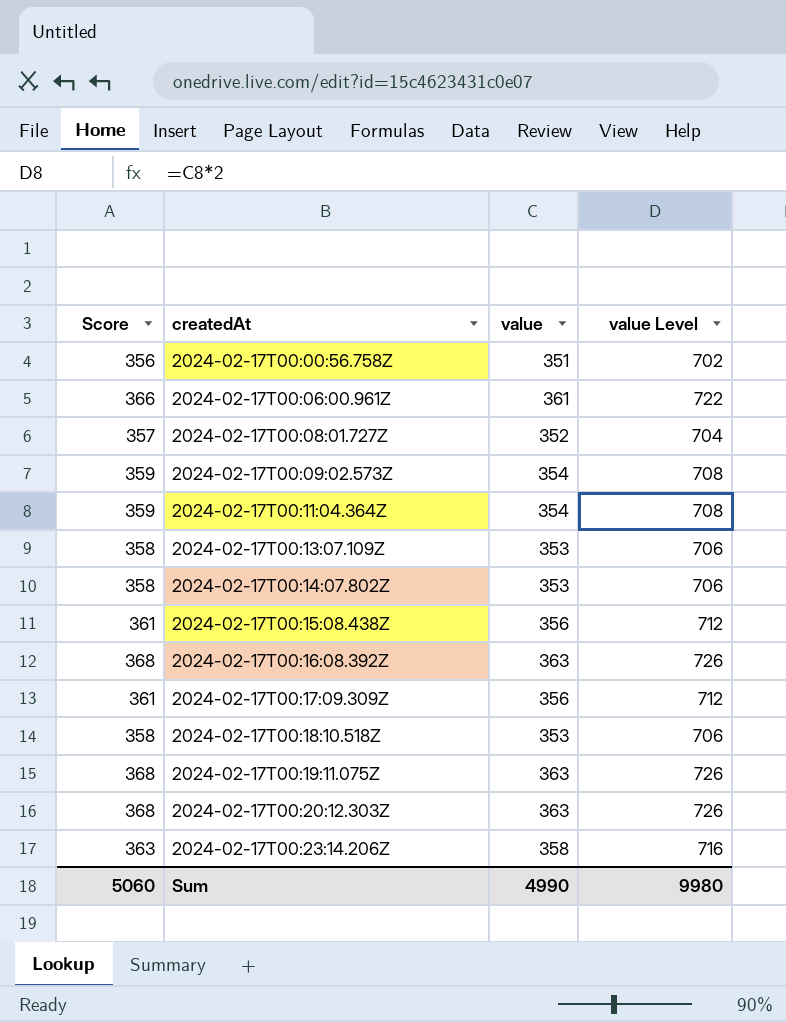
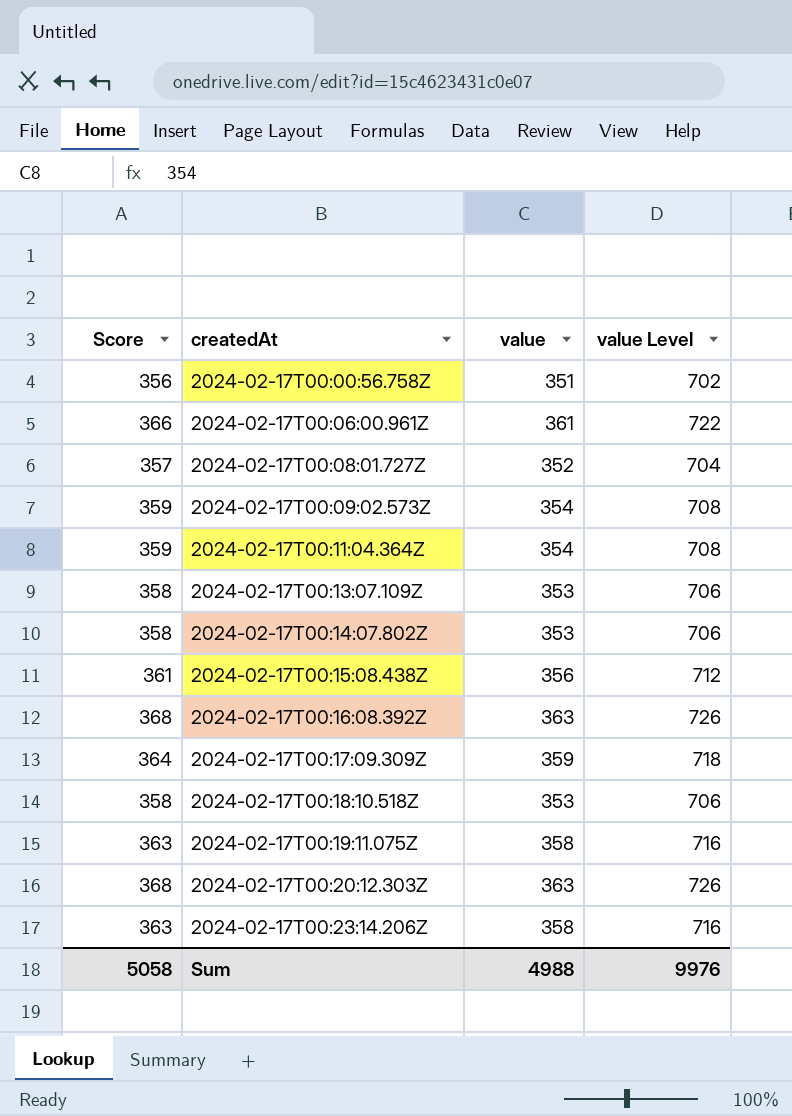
2024-02-17T00:17:09.309Z | Score: 361 -> 364
2024-02-17T00:17:09.309Z | value: 356 -> 359
2024-02-17T00:17:09.309Z | value Level: 712 -> 718
2024-02-17T00:19:11.075Z | Score: 368 -> 363
2024-02-17T00:19:11.075Z | value: 363 -> 358
2024-02-17T00:19:11.075Z | value Level: 726 -> 716
Sum | Score: 5060 -> 5058
Sum | value: 4990 -> 4988
Sum | value Level: 9980 -> 9976

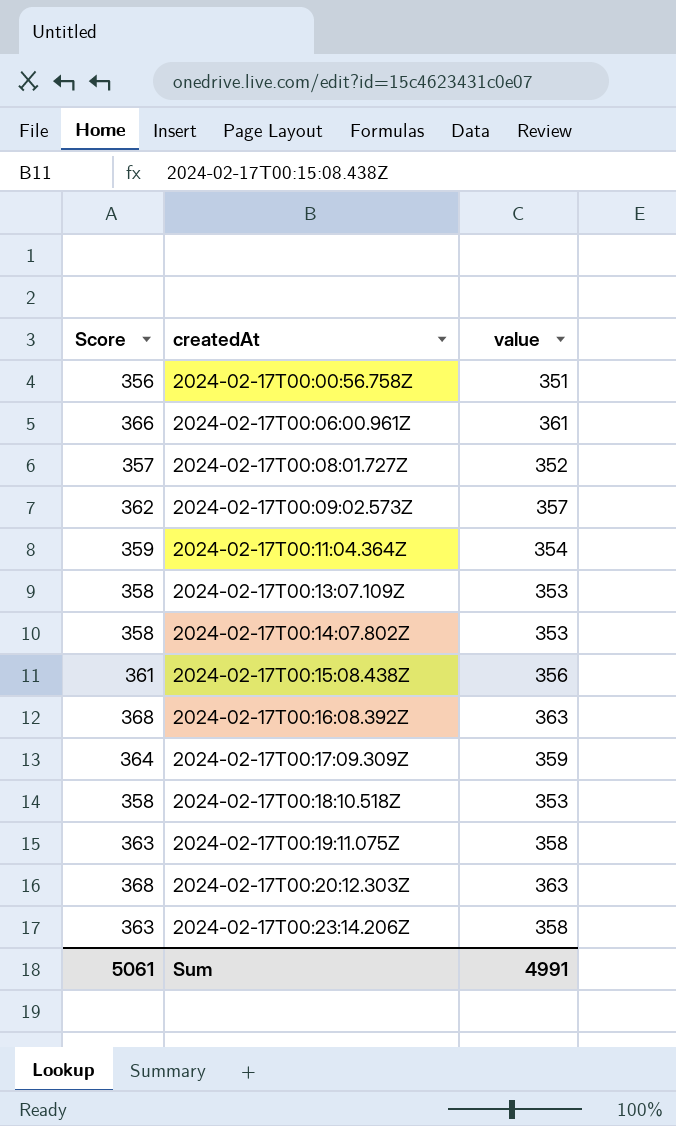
column value Level | formula: [value] * 2 -> none
2024-02-17T00:09:02.573Z | Score: 359 -> 362
2024-02-17T00:09:02.573Z | value: 354 -> 357
Sum | Score: 5058 -> 5061
Sum | value: 4988 -> 4991

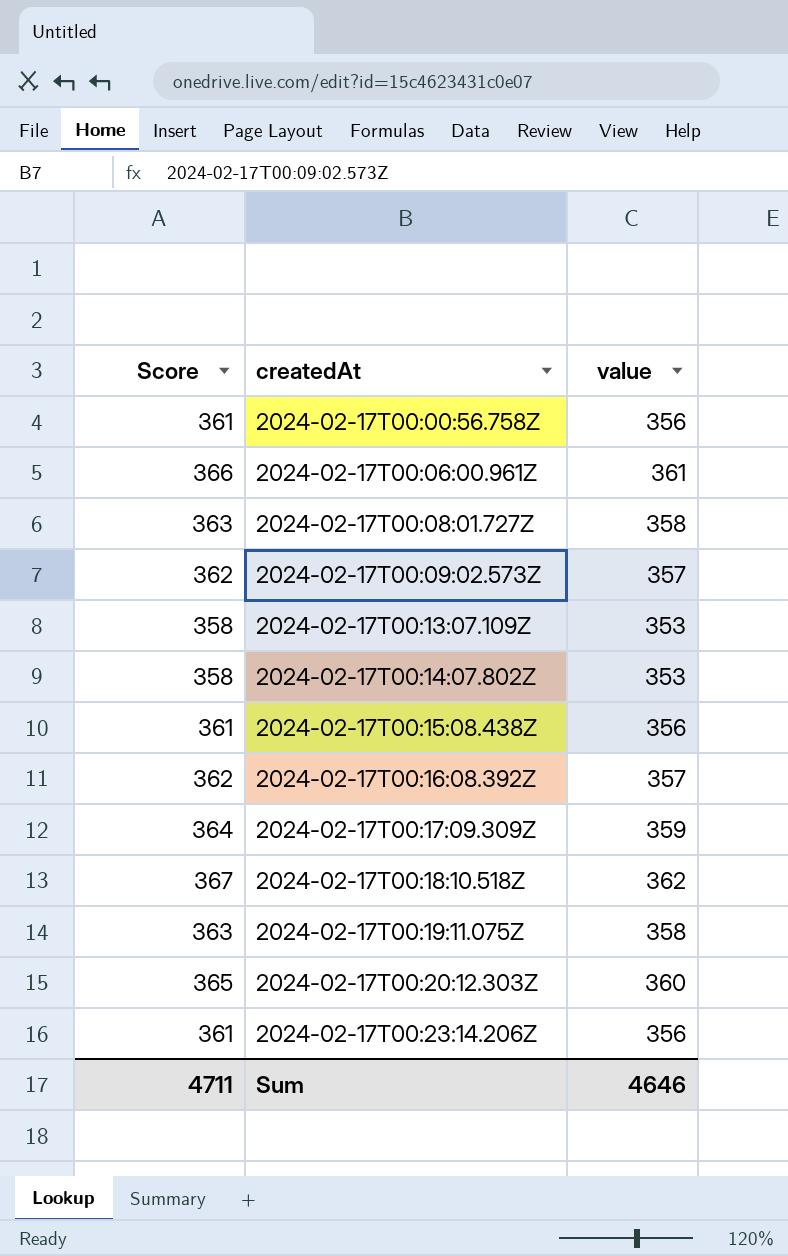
row 2024-02-17T00:11:04.364Z: 359 | 354 -> none
2024-02-17T00:00:56.758Z | Score: 356 -> 361
2024-02-17T00:00:56.758Z | value: 351 -> 356
2024-02-17T00:08:01.727Z | Score: 357 -> 363
2024-02-17T00:08:01.727Z | value: 352 -> 358
2024-02-17T00:16:08.392Z | Score: 368 -> 362
2024-02-17T00:16:08.392Z | value: 363 -> 357
2024-02-17T00:18:10.518Z | Score: 358 -> 367
2024-02-17T00:18:10.518Z | value: 353 -> 362
2024-02-17T00:20:12.303Z | Score: 368 -> 365
2024-02-17T00:20:12.303Z | value: 363 -> 360
2024-02-17T00:23:14.206Z | Score: 363 -> 361
2024-02-17T00:23:14.206Z | value: 358 -> 356
Sum | Score: 5061 -> 4711
Sum | value: 4991 -> 4646

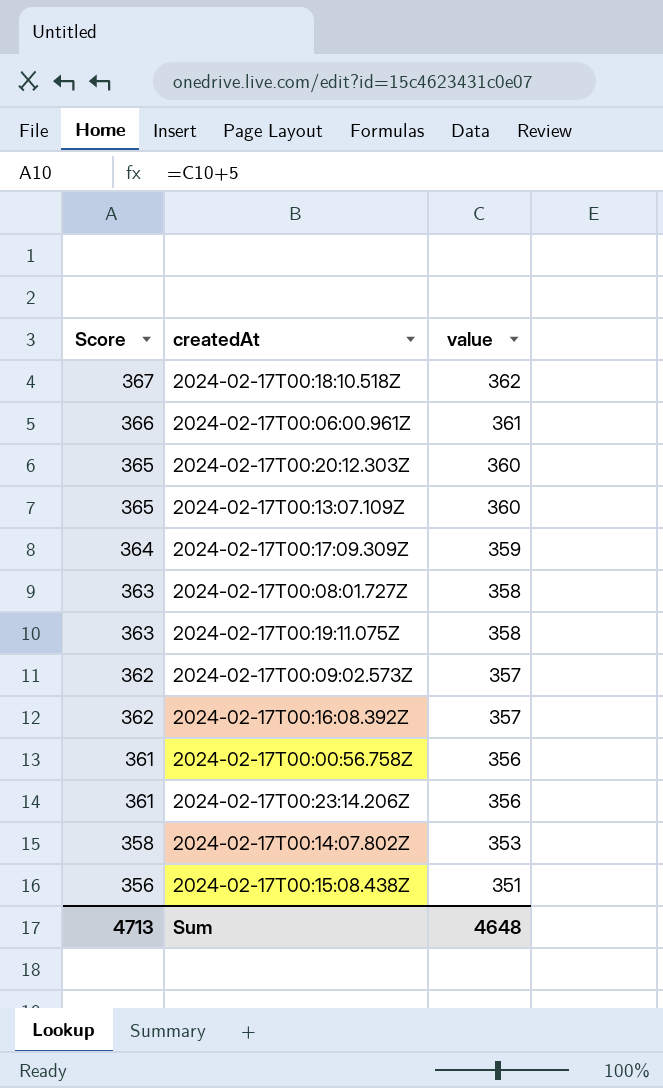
row order: createdAt ascending -> Score descending
2024-02-17T00:13:07.109Z | Score: 358 -> 365
2024-02-17T00:13:07.109Z | value: 353 -> 360
2024-02-17T00:15:08.438Z | Score: 361 -> 356
2024-02-17T00:15:08.438Z | value: 356 -> 351
Sum | Score: 4711 -> 4713
Sum | value: 4646 -> 4648

